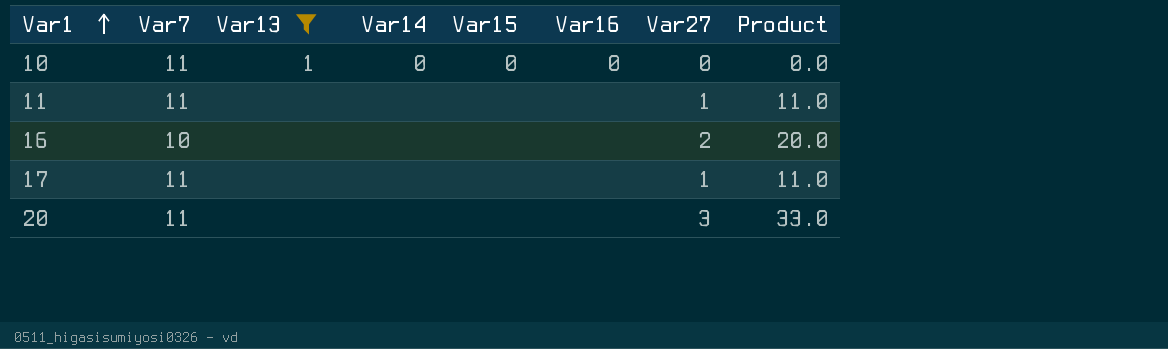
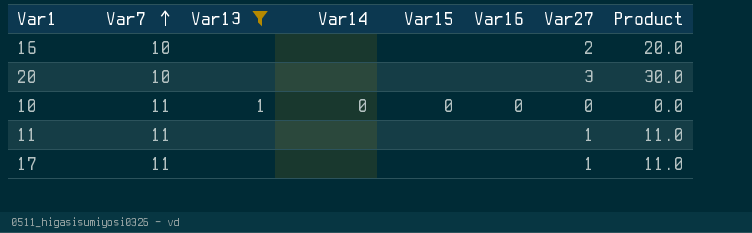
row order: Var1 ascending -> Var7 ascending
20 | Var7: 11 -> 10
20 | Product: 33.0 -> 30.0

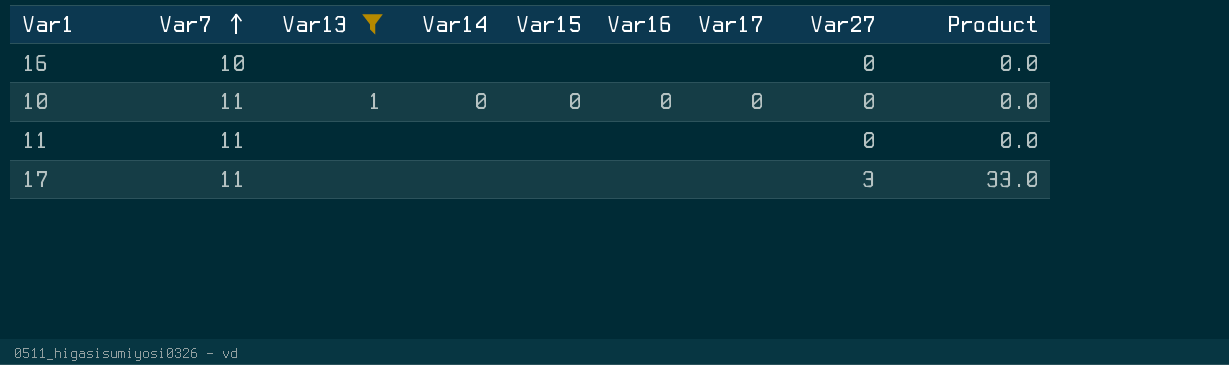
column Var17 | position: none -> 7
row 20: 10 | none | none | none | none | 3 | 30.0 -> none
16 | Var27: 2 -> 0
16 | Product: 20.0 -> 0.0
11 | Var27: 1 -> 0
11 | Product: 11.0 -> 0.0
17 | Var27: 1 -> 3
17 | Product: 11.0 -> 33.0

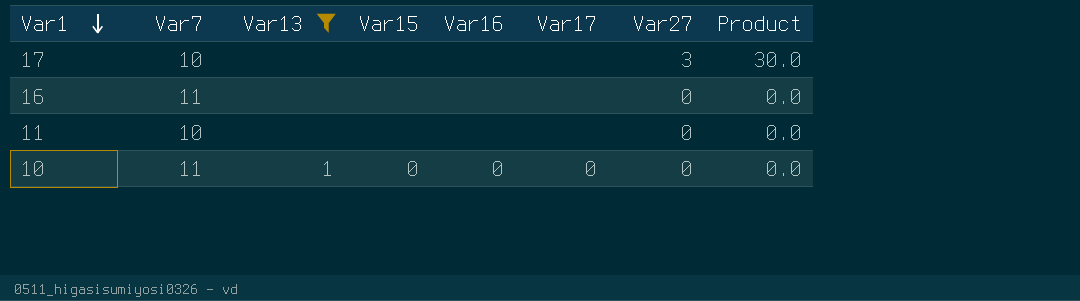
row order: Var7 ascending -> Var1 descending
column Var14 | position: 4 -> none
17 | Var7: 11 -> 10
17 | Product: 33.0 -> 30.0
16 | Var7: 10 -> 11
11 | Var7: 11 -> 10

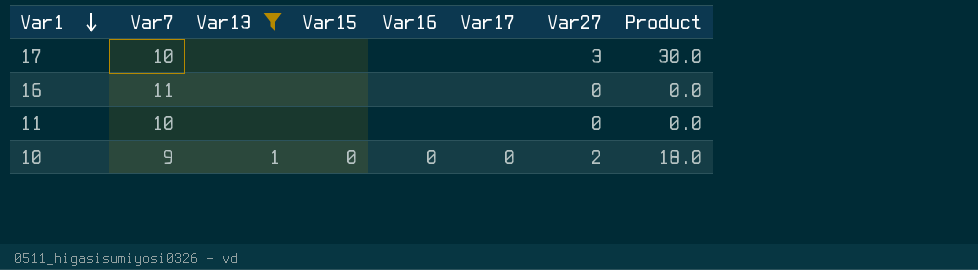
10 | Var7: 11 -> 9
10 | Var27: 0 -> 2
10 | Product: 0.0 -> 18.0

